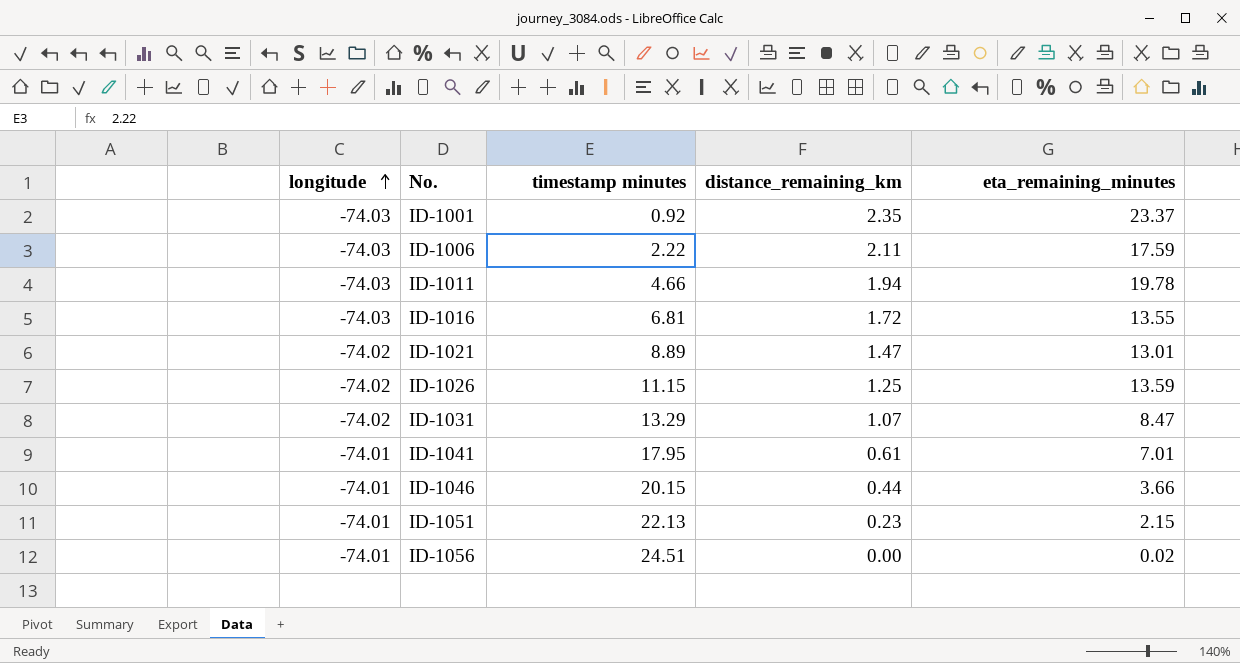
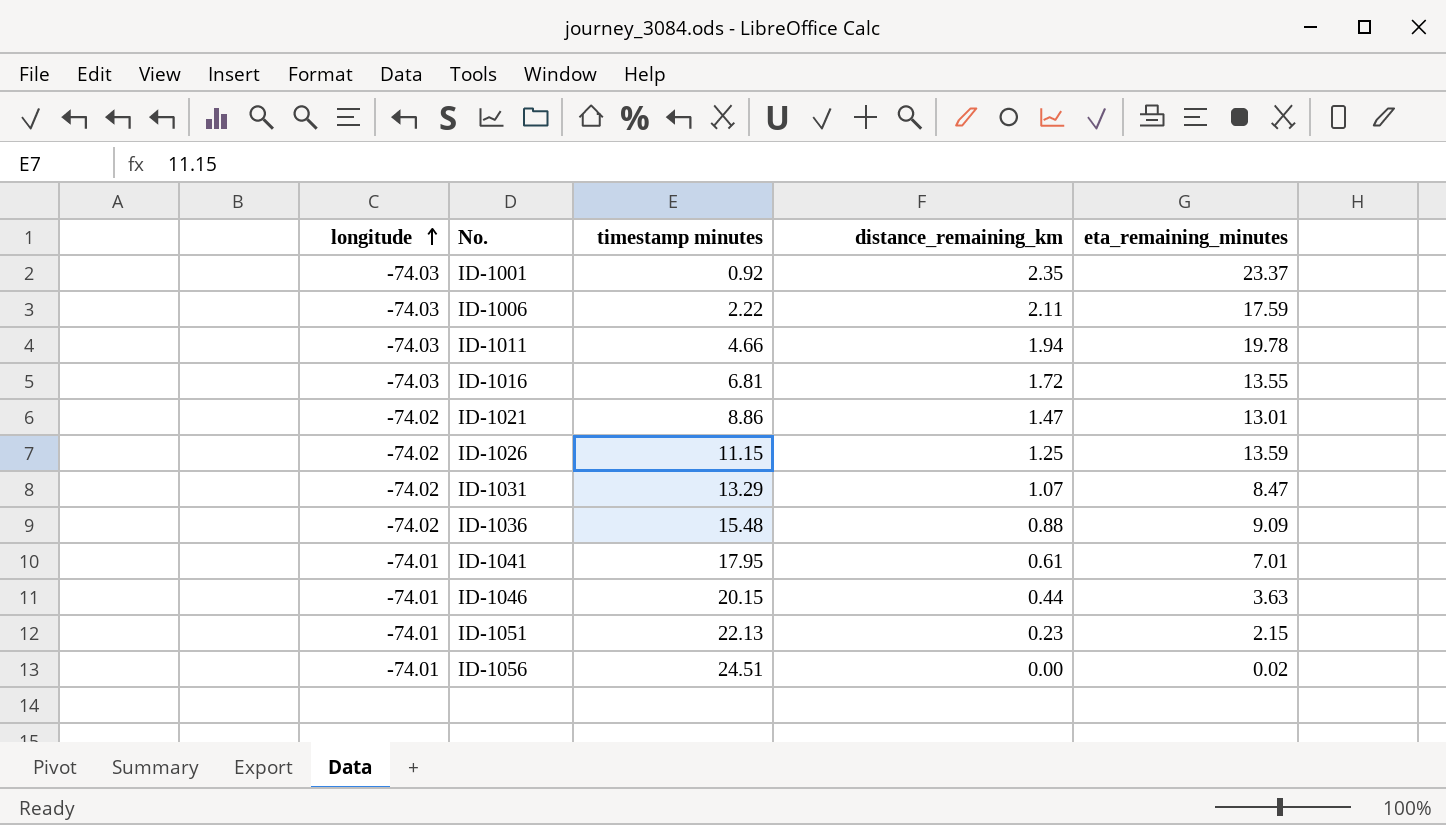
ID-1021 | timestamp minutes: 8.89 -> 8.86
row ID-1036: none -> -74.02 | 15.48 | 0.88 | 9.09
ID-1046 | eta_remaining_minutes: 3.66 -> 3.63

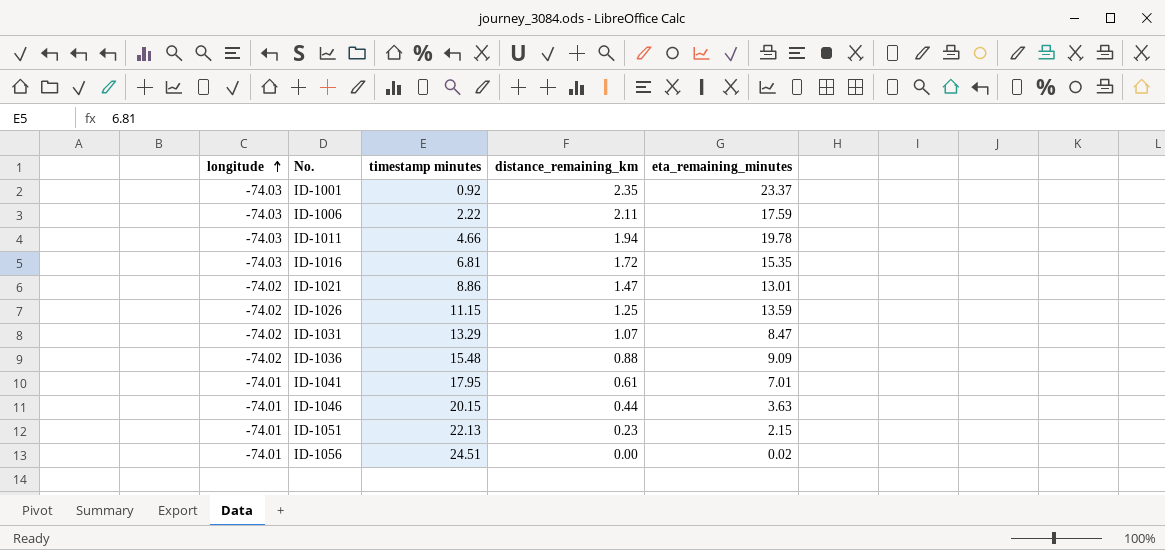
ID-1016 | eta_remaining_minutes: 13.55 -> 15.35

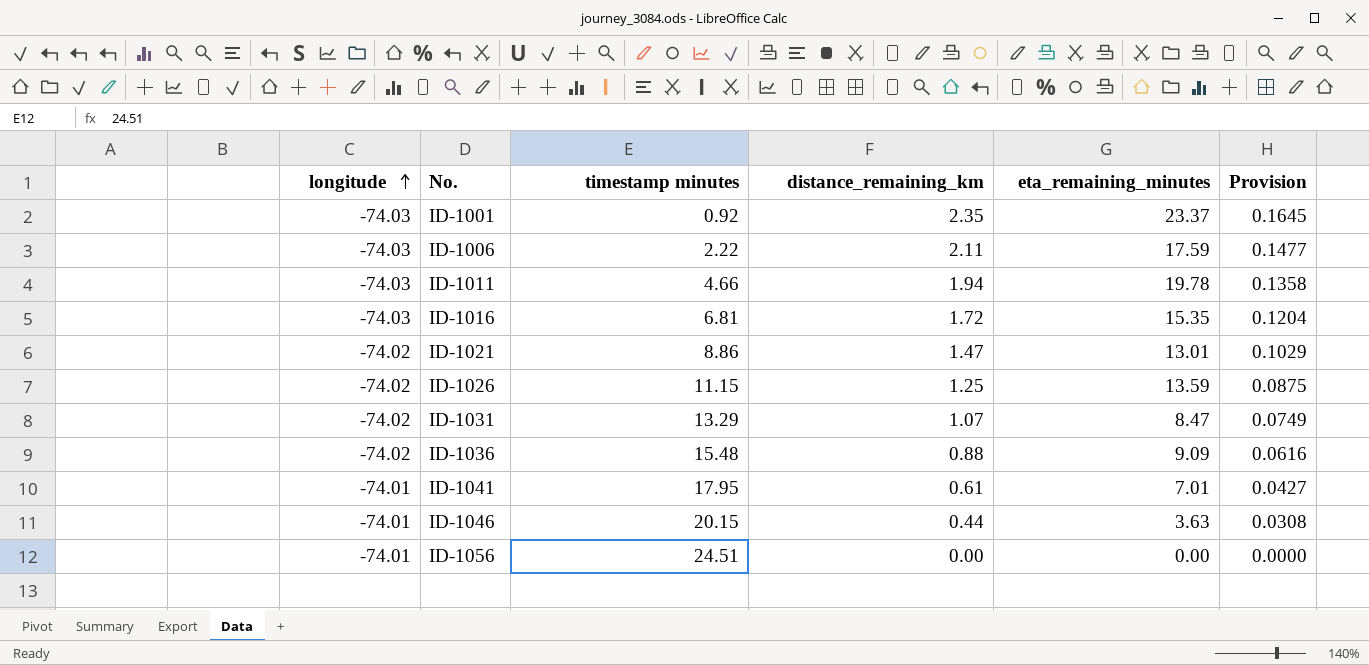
column Provision | formula: none -> [distance_remaining_km] * 0.07
row ID-1051: -74.01 | 22.13 | 0.23 | 2.15 -> none
ID-1056 | eta_remaining_minutes: 0.02 -> 0.00

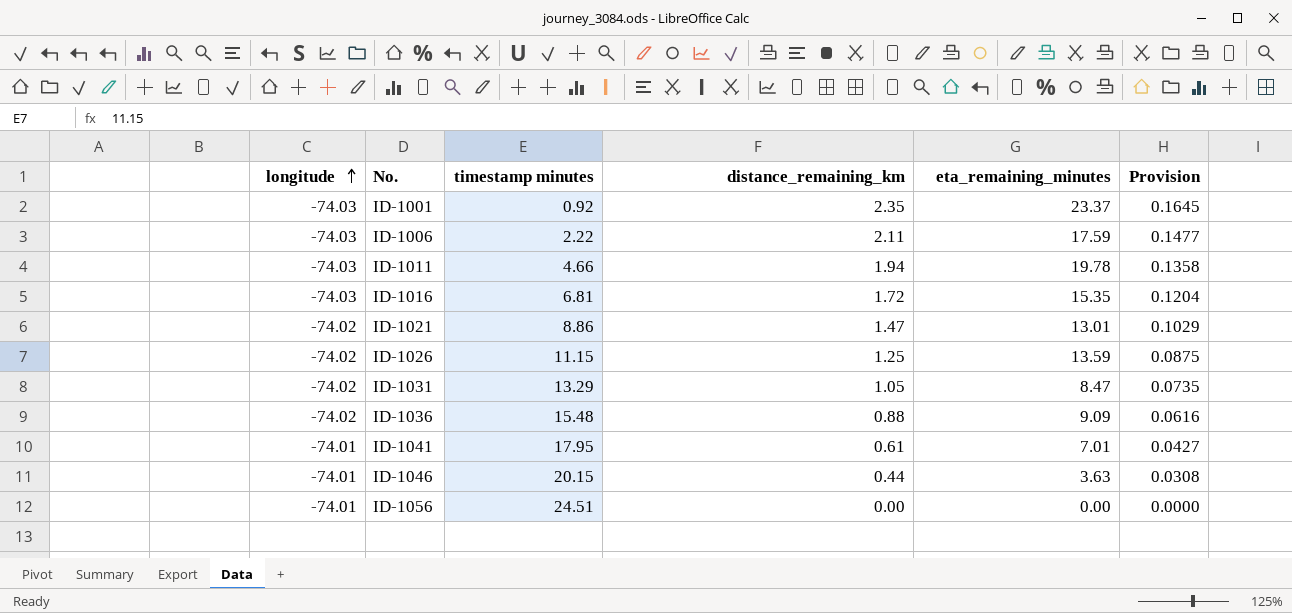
ID-1031 | distance_remaining_km: 1.07 -> 1.05
ID-1031 | Provision: 0.0749 -> 0.0735

